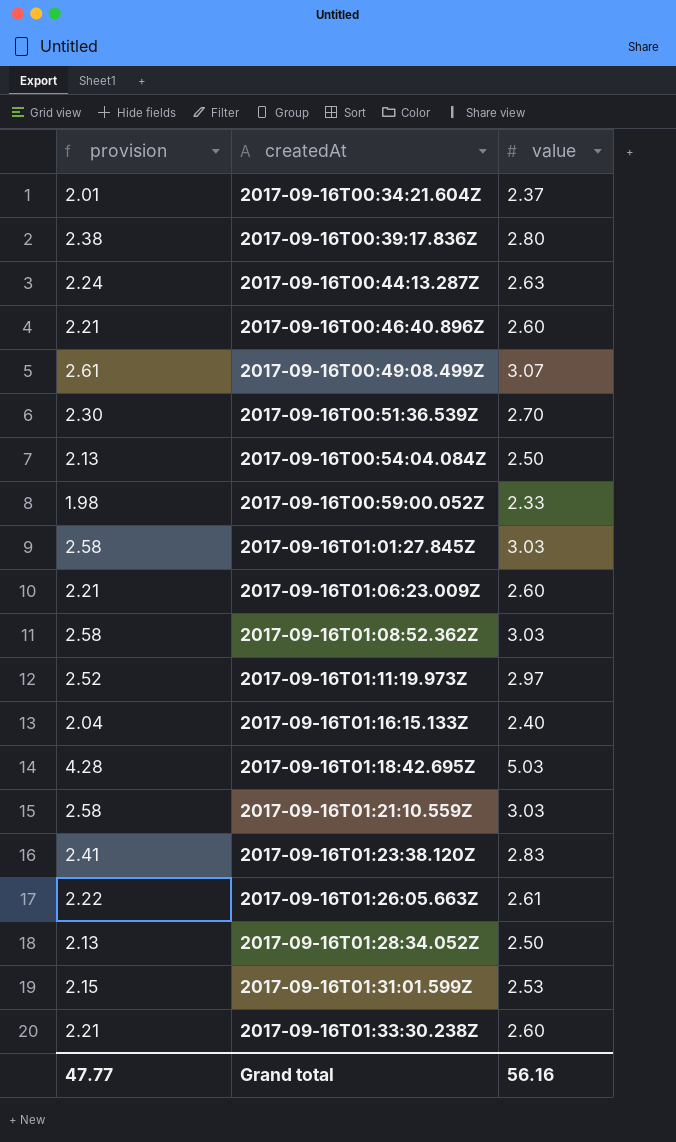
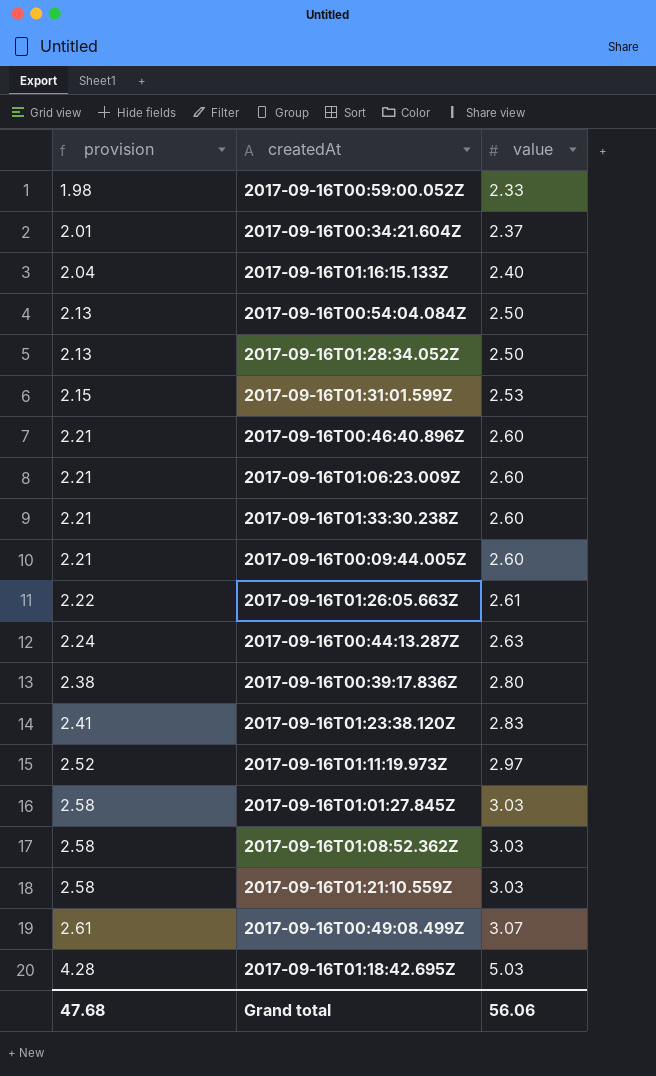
row order: createdAt ascending -> provision ascending
row 2017-09-16T00:51:36.539Z: 2.30 | 2.70 -> none
row 2017-09-16T00:09:44.005Z: none -> 2.21 | 2.60
Grand total | provision: 47.77 -> 47.68
Grand total | value: 56.16 -> 56.06

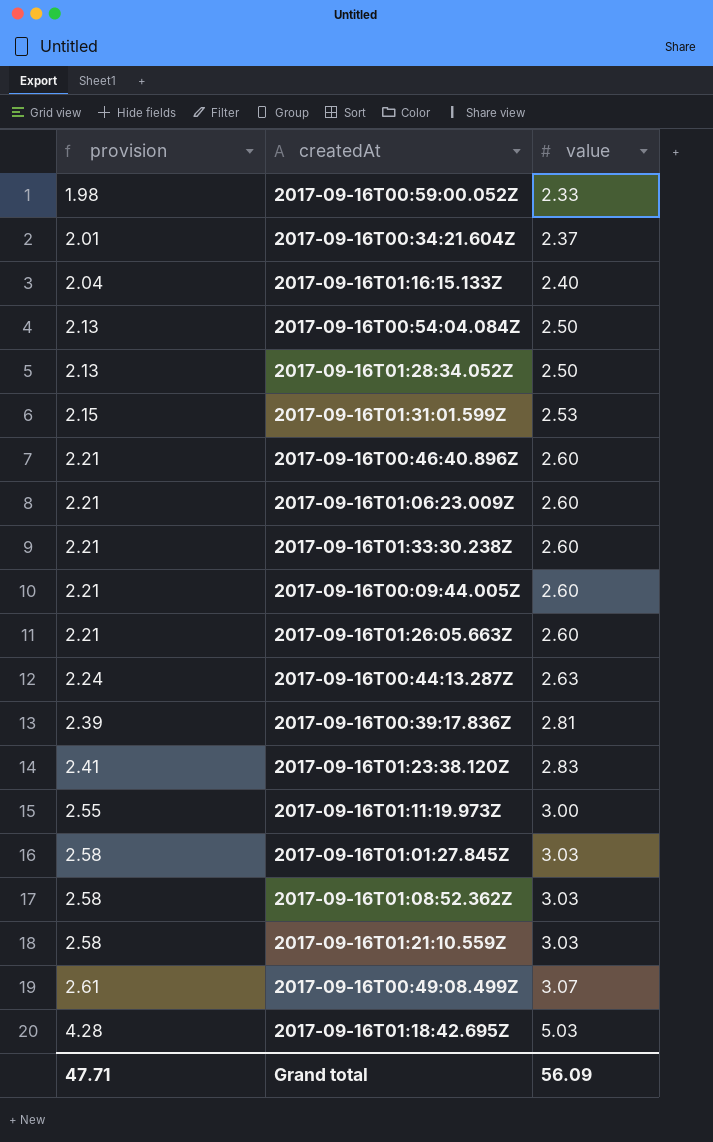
2017-09-16T01:26:05.663Z | provision: 2.22 -> 2.21
2017-09-16T01:26:05.663Z | value: 2.61 -> 2.60
2017-09-16T00:39:17.836Z | provision: 2.38 -> 2.39
2017-09-16T00:39:17.836Z | value: 2.80 -> 2.81
2017-09-16T01:11:19.973Z | provision: 2.52 -> 2.55
2017-09-16T01:11:19.973Z | value: 2.97 -> 3.00
Grand total | provision: 47.68 -> 47.71
Grand total | value: 56.06 -> 56.09

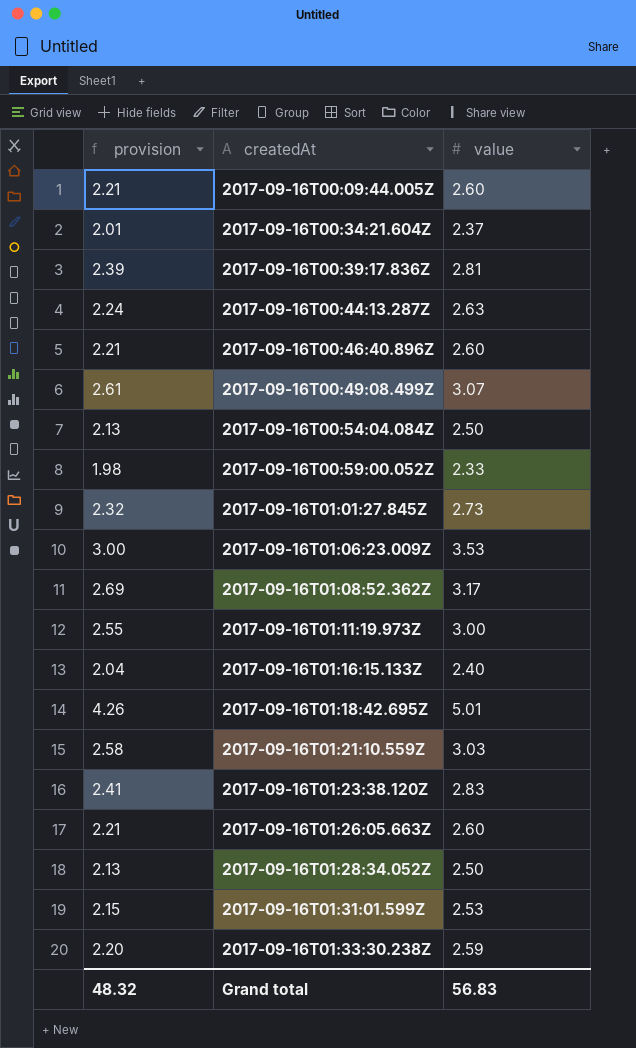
row order: provision ascending -> createdAt ascending
2017-09-16T01:01:27.845Z | provision: 2.58 -> 2.32
2017-09-16T01:01:27.845Z | value: 3.03 -> 2.73
2017-09-16T01:06:23.009Z | provision: 2.21 -> 3.00
2017-09-16T01:06:23.009Z | value: 2.60 -> 3.53
2017-09-16T01:08:52.362Z | provision: 2.58 -> 2.69
2017-09-16T01:08:52.362Z | value: 3.03 -> 3.17
2017-09-16T01:18:42.695Z | provision: 4.28 -> 4.26
2017-09-16T01:18:42.695Z | value: 5.03 -> 5.01
2017-09-16T01:33:30.238Z | provision: 2.21 -> 2.20
2017-09-16T01:33:30.238Z | value: 2.60 -> 2.59
Grand total | provision: 47.71 -> 48.32
Grand total | value: 56.09 -> 56.83

